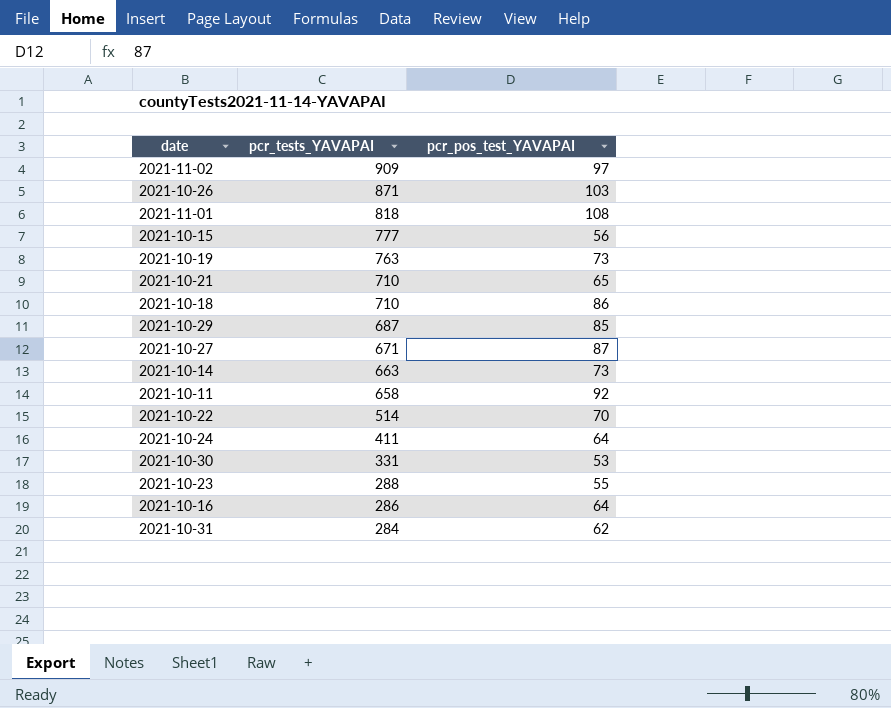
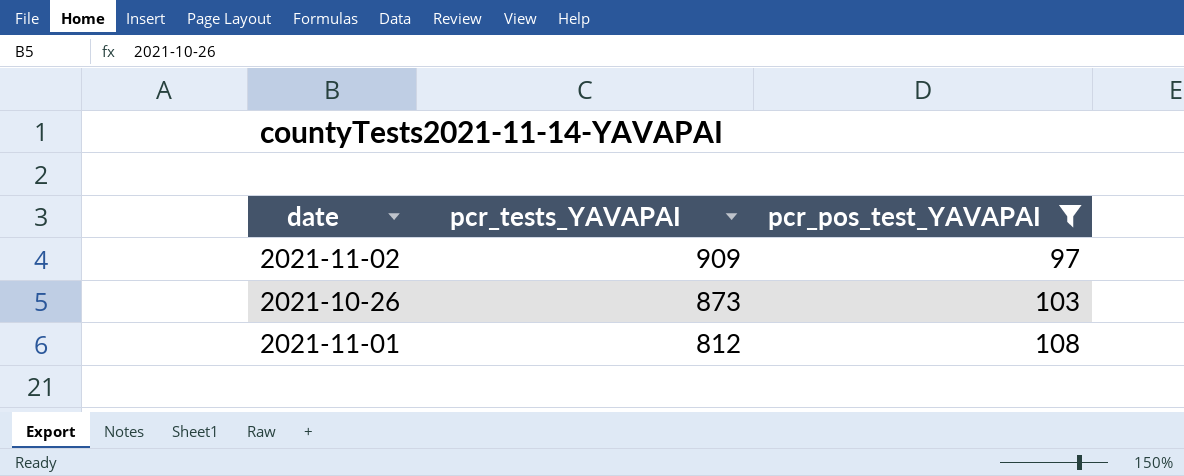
filter: none -> pcr_pos_test_YAVAPAI >= 97
2021-10-26 | pcr_tests_YAVAPAI: 871 -> 873
2021-11-01 | pcr_tests_YAVAPAI: 818 -> 812

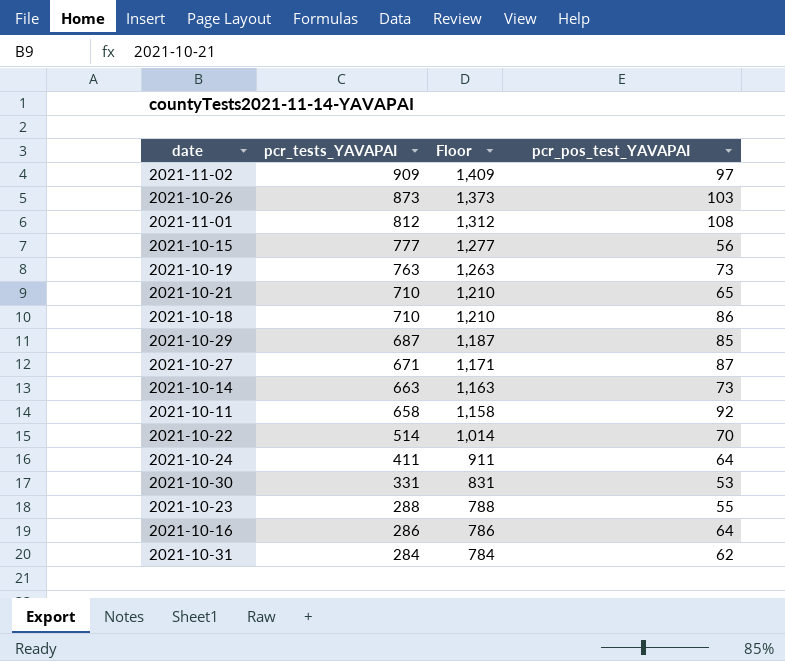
filter: pcr_pos_test_YAVAPAI >= 97 -> none
column Floor | formula: none -> [pcr_tests_YAVAPAI] + 500

